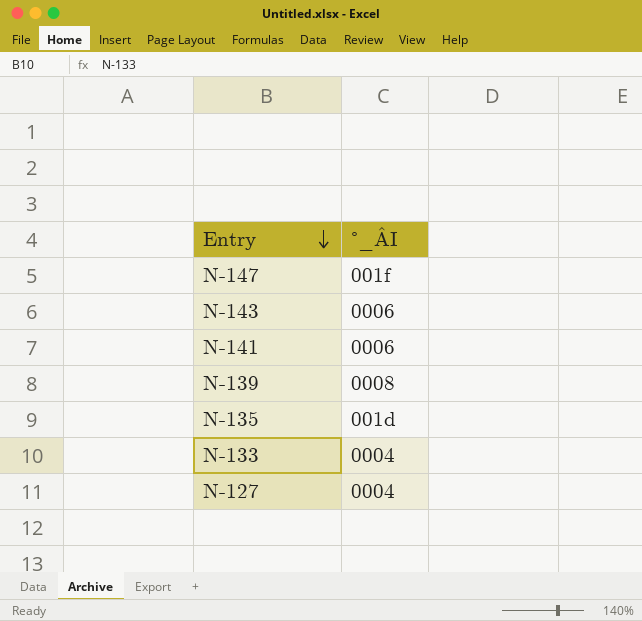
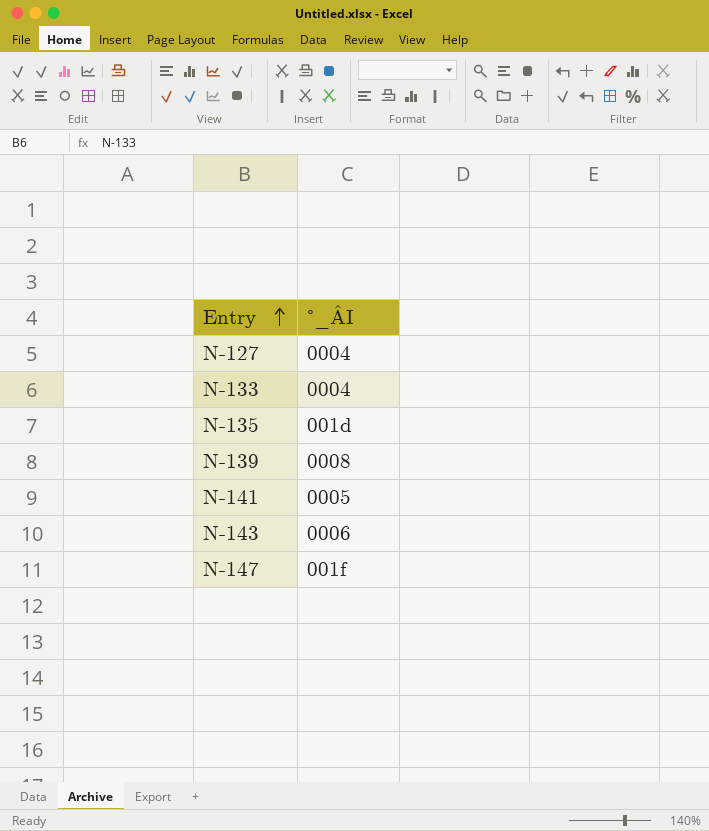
row order: Entry descending -> Entry ascending
N-141 | °_ÂI: 0006 -> 0005

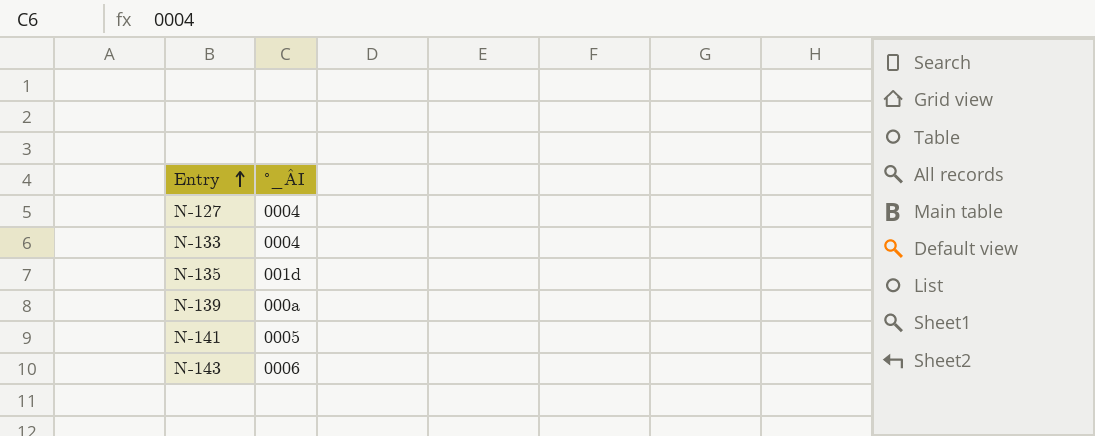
row N-147: 001f -> none
N-139 | °_ÂI: 0008 -> 000a

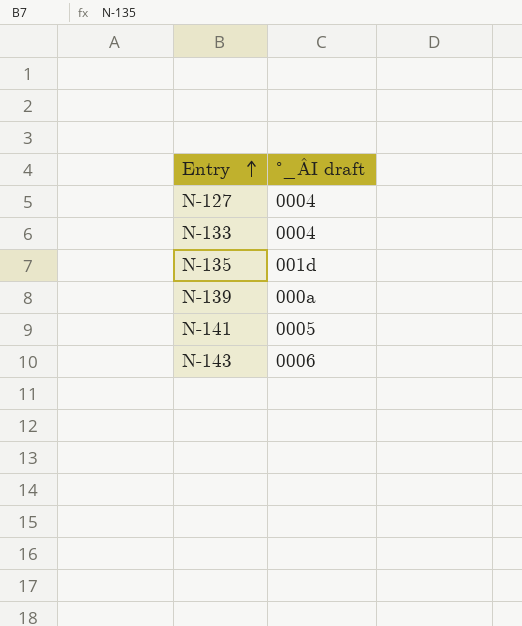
column name: °_ÂI -> °_ÂI draft

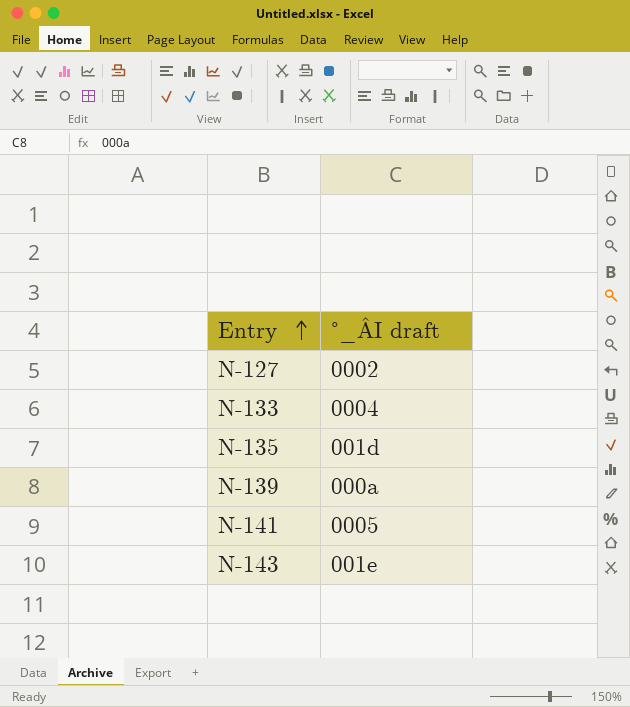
N-127 | °_ÂI draft: 0004 -> 0002
N-143 | °_ÂI draft: 0006 -> 001e

